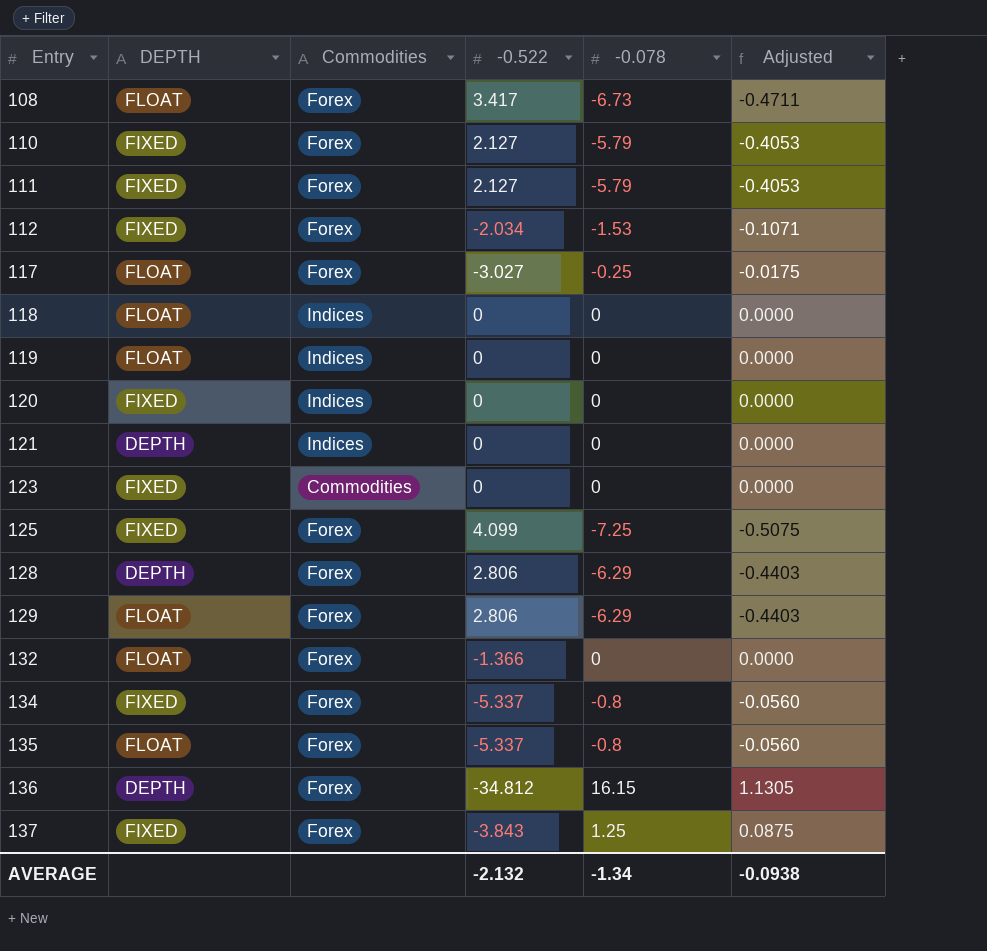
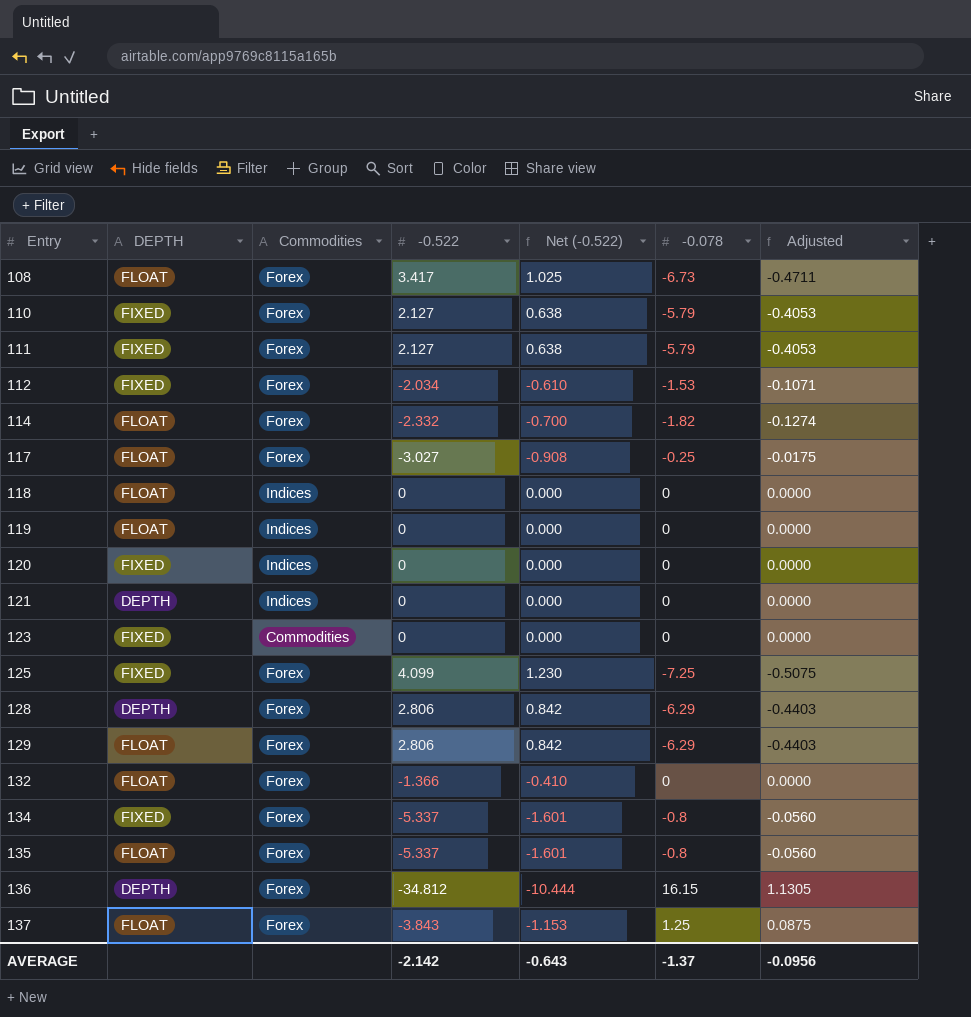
column Net (-0.522) | formula: none -> [-0.522] * 0.3
row 114: none -> FLOAT | Forex | -2.332 | -0.700 | -1.82 | -0.1274
137 | DEPTH: FIXED -> FLOAT
AVERAGE | -0.522: -2.132 -> -2.142
AVERAGE | -0.078: -1.34 -> -1.37
AVERAGE | Adjusted: -0.0938 -> -0.0956

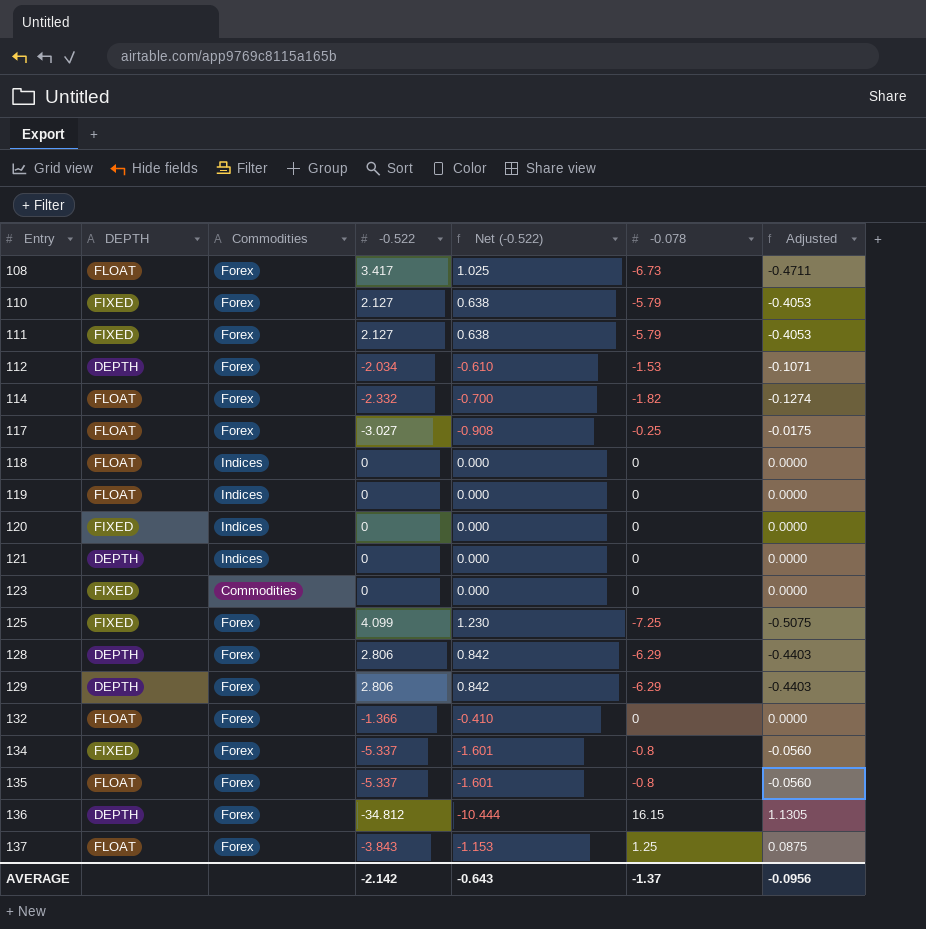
112 | DEPTH: FIXED -> DEPTH
129 | DEPTH: FLOAT -> DEPTH

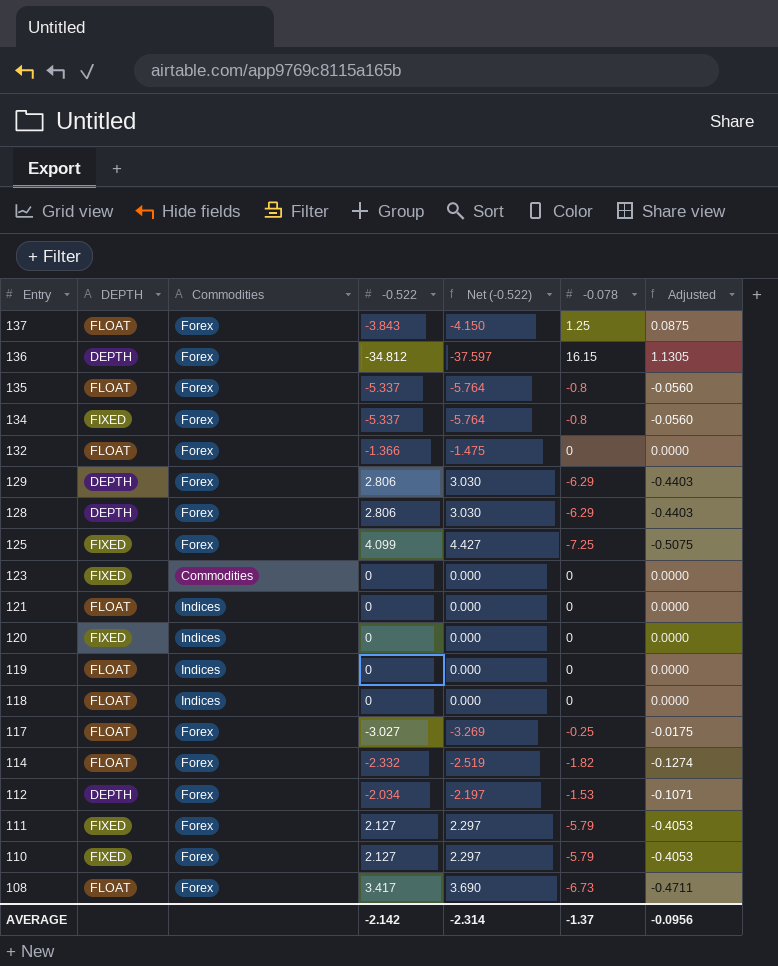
row order: Entry ascending -> Entry descending
column Net (-0.522) | formula: [-0.522] * 0.3 -> [-0.522] * 1.08
121 | DEPTH: DEPTH -> FLOAT
AVERAGE | Net (-0.522): -0.643 -> -2.314

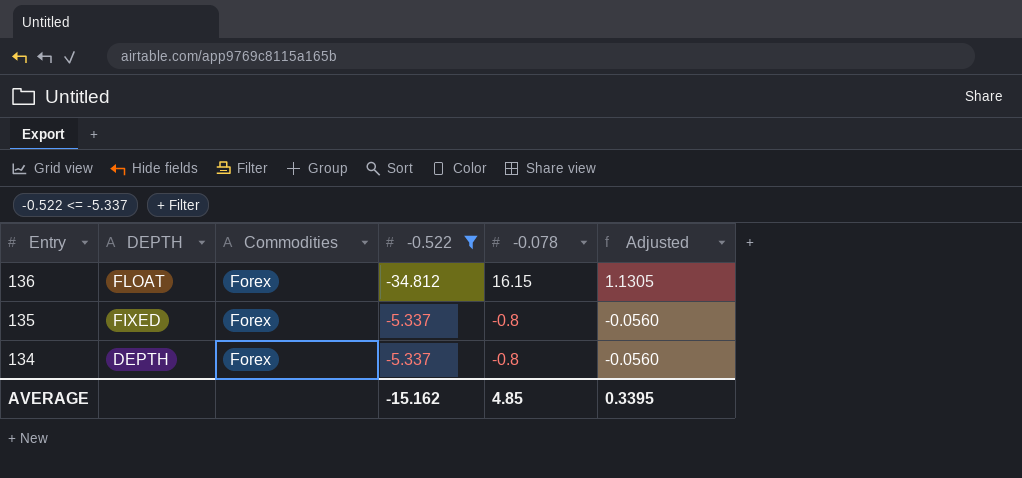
filter: none -> -0.522 <= -5.337
column Net (-0.522) | formula: [-0.522] * 1.08 -> none
136 | DEPTH: DEPTH -> FLOAT
135 | DEPTH: FLOAT -> FIXED
134 | DEPTH: FIXED -> DEPTH
AVERAGE | -0.522: -2.142 -> -15.162
AVERAGE | -0.078: -1.37 -> 4.85
AVERAGE | Adjusted: -0.0956 -> 0.3395

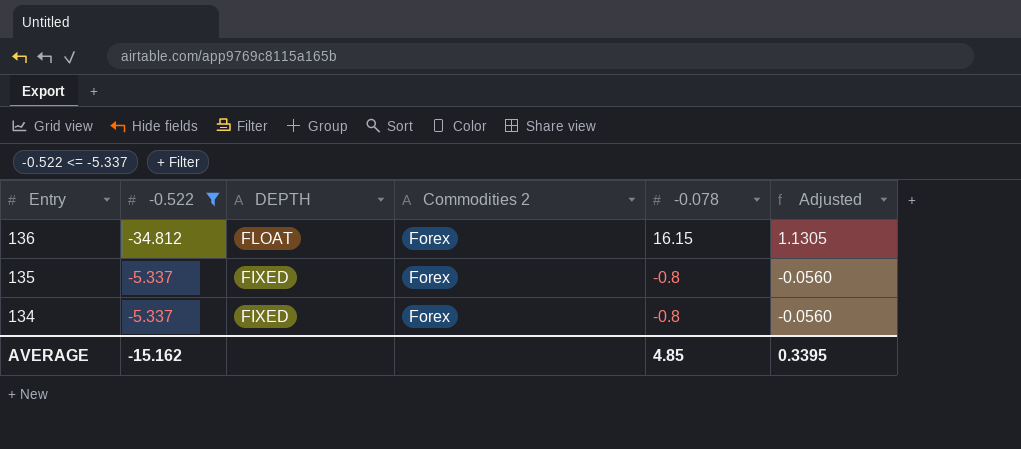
column -0.522 | position: 4 -> 2
column name: Commodities -> Commodities 2
134 | DEPTH: DEPTH -> FIXED

